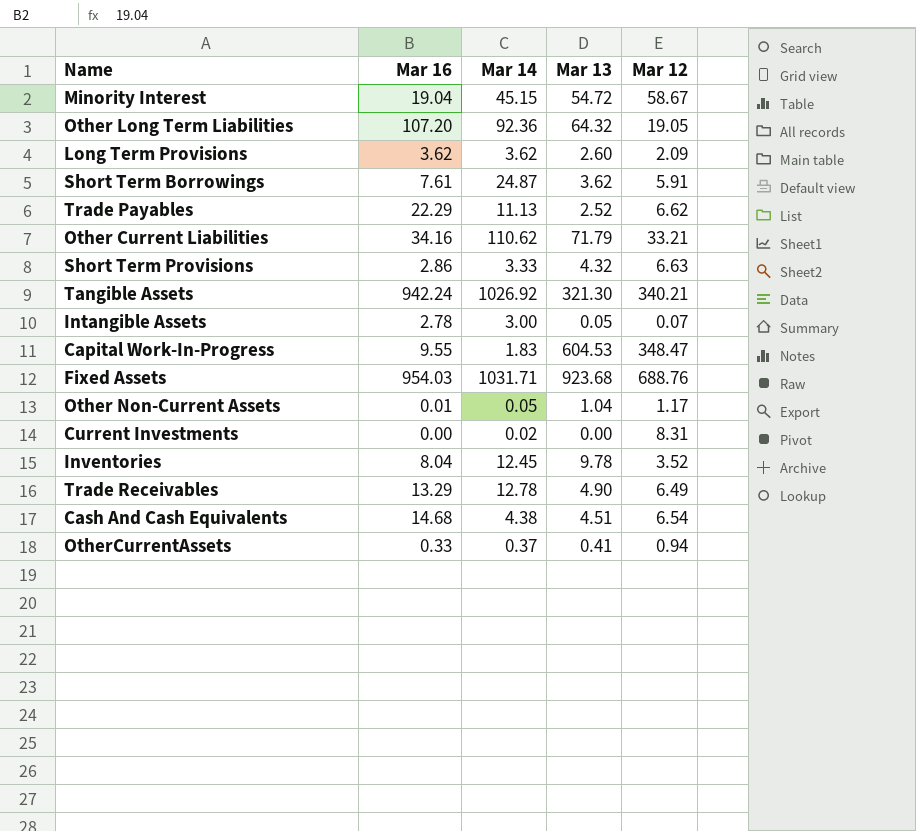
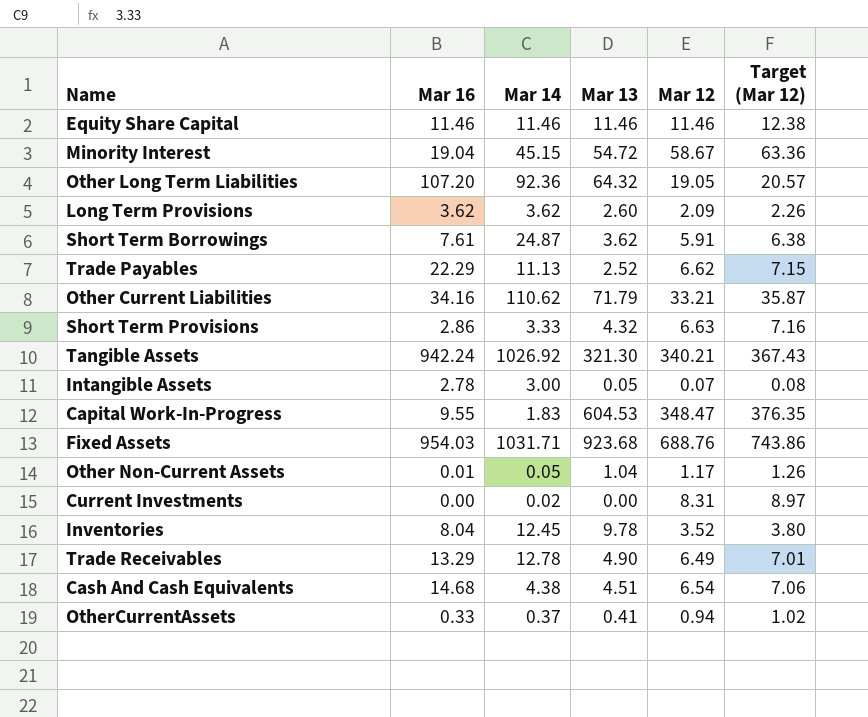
column Target (Mar 12) | formula: none -> [Mar 12] * 1.08
row Equity Share Capital: none -> 11.46 | 11.46 | 11.46 | 11.46 | 12.38

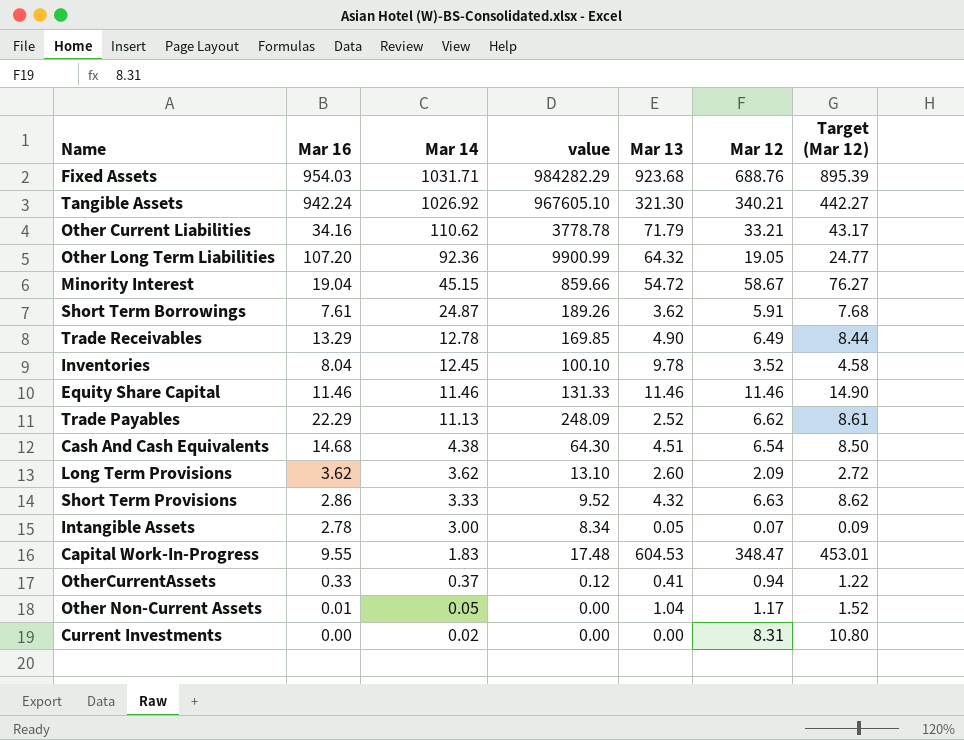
row order: none -> Mar 14 descending
column value | formula: none -> [Mar 16] * [Mar 14]
column Target (Mar 12) | formula: [Mar 12] * 1.08 -> [Mar 12] * 1.3

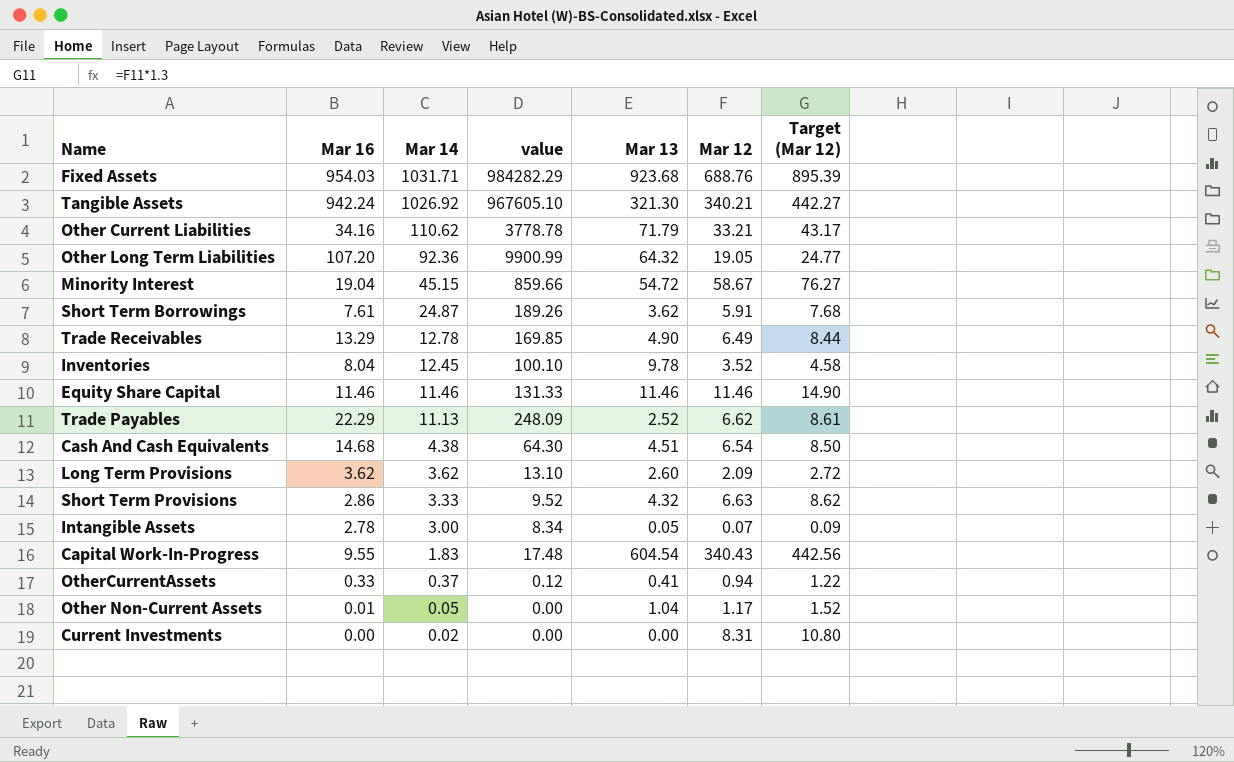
Capital Work-In-Progress | Mar 13: 604.53 -> 604.54
Capital Work-In-Progress | Mar 12: 348.47 -> 340.43
Capital Work-In-Progress | Target (Mar 12): 453.01 -> 442.56

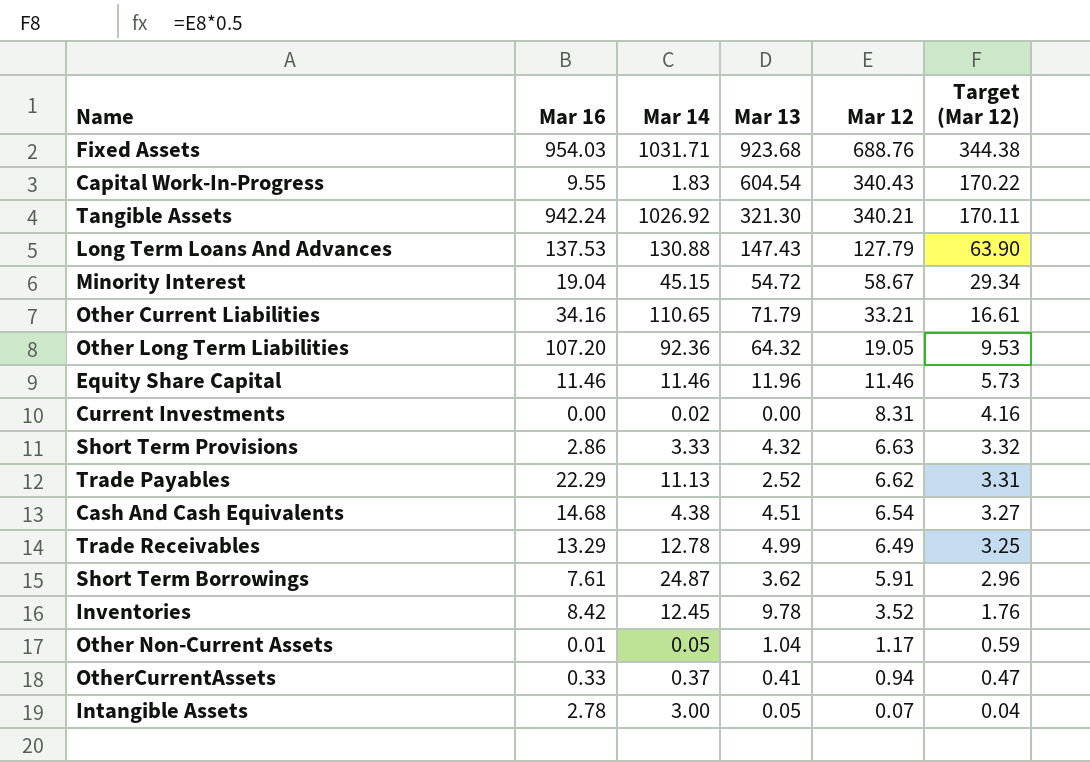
row order: Mar 14 descending -> Mar 12 descending
column value | formula: [Mar 16] * [Mar 14] -> none
column Target (Mar 12) | formula: [Mar 12] * 1.3 -> [Mar 12] * 0.5
row Long Term Provisions: 3.62 | 3.62 | 13.10 | 2.60 | 2.09 | 2.72 -> none
row Long Term Loans And Advances: none -> 137.53 | 130.88 | 147.43 | 127.79 | 63.90
Other Current Liabilities | Mar 14: 110.62 -> 110.65
Equity Share Capital | Mar 13: 11.46 -> 11.96
Trade Receivables | Mar 13: 4.90 -> 4.99
Inventories | Mar 16: 8.04 -> 8.42

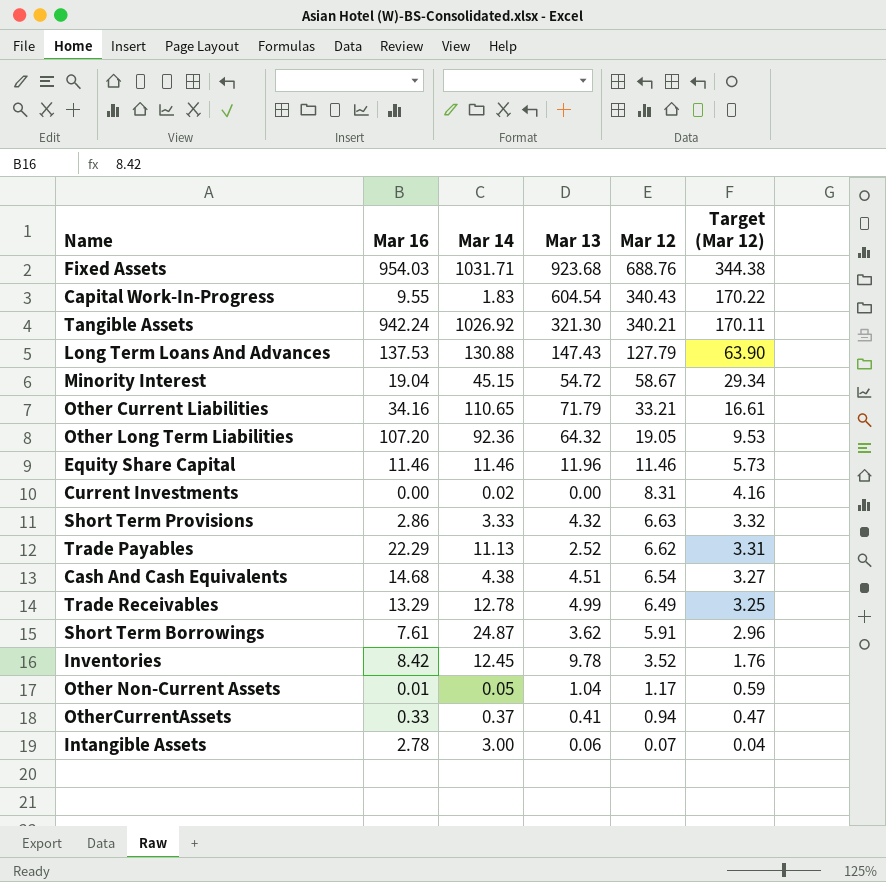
Intangible Assets | Mar 13: 0.05 -> 0.06

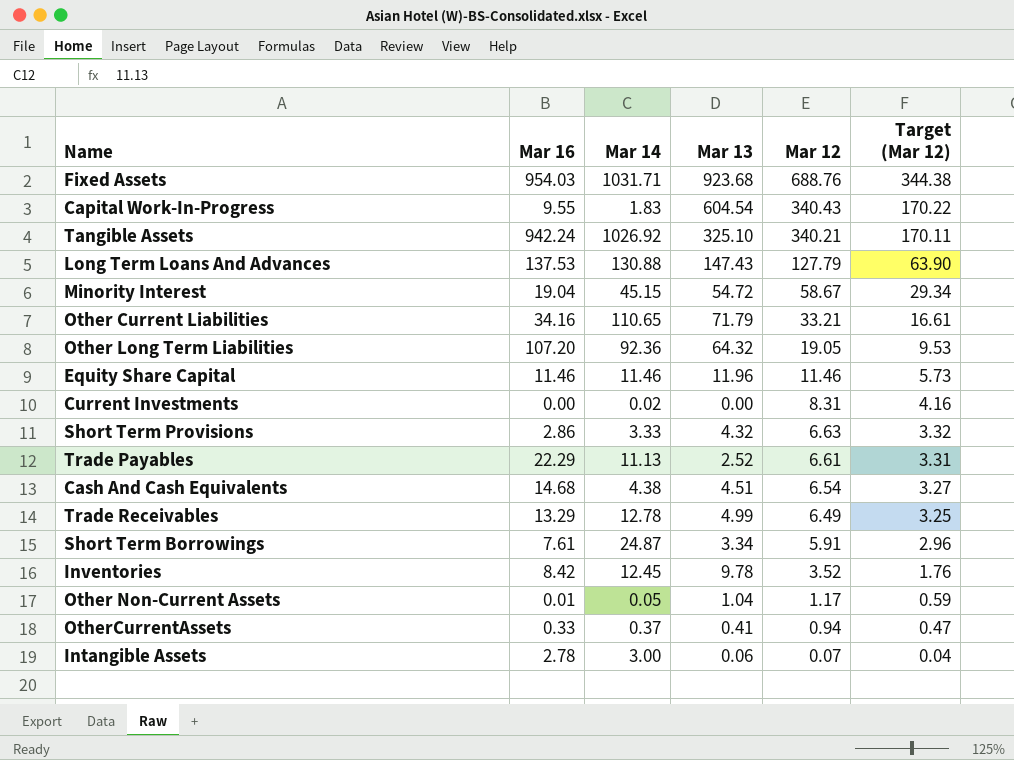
Tangible Assets | Mar 13: 321.30 -> 325.10
Trade Payables | Mar 12: 6.62 -> 6.61
Short Term Borrowings | Mar 13: 3.62 -> 3.34

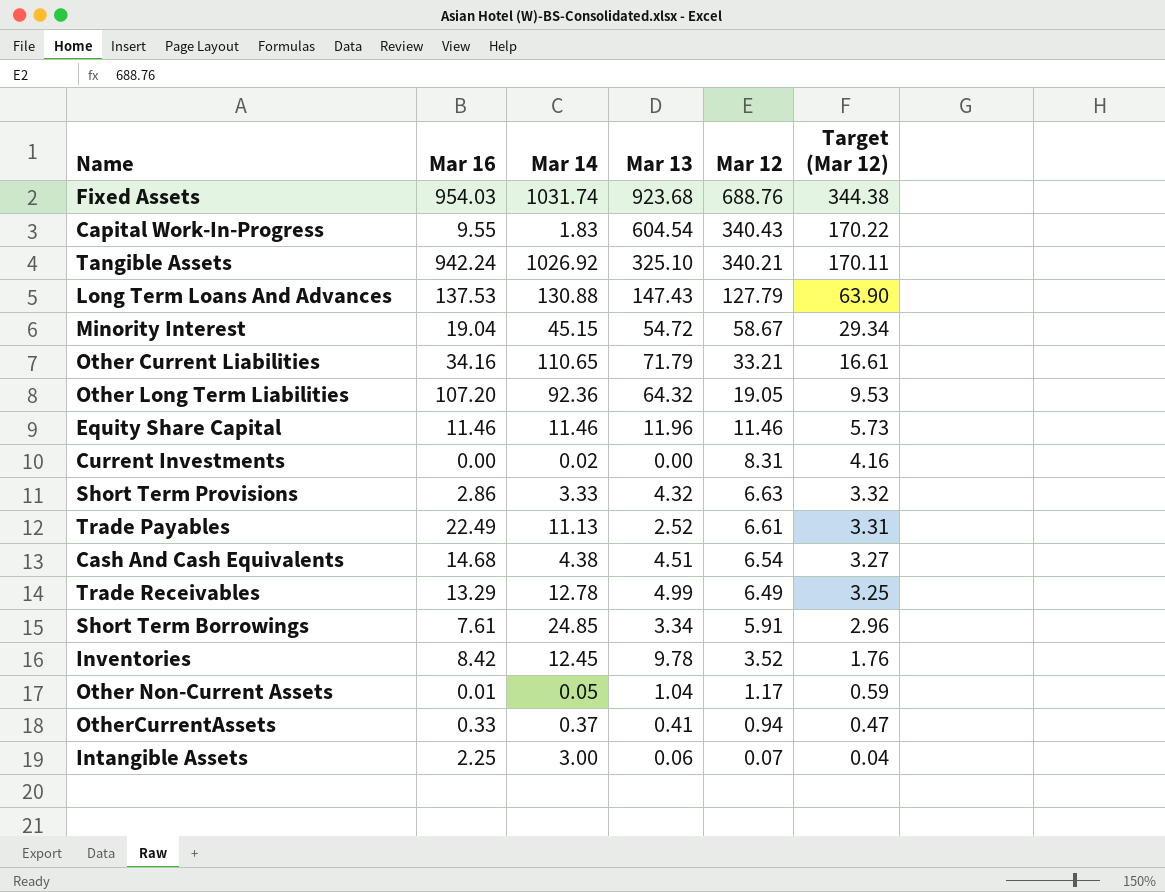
Fixed Assets | Mar 14: 1031.71 -> 1031.74
Trade Payables | Mar 16: 22.29 -> 22.49
Short Term Borrowings | Mar 14: 24.87 -> 24.85
Intangible Assets | Mar 16: 2.78 -> 2.25

